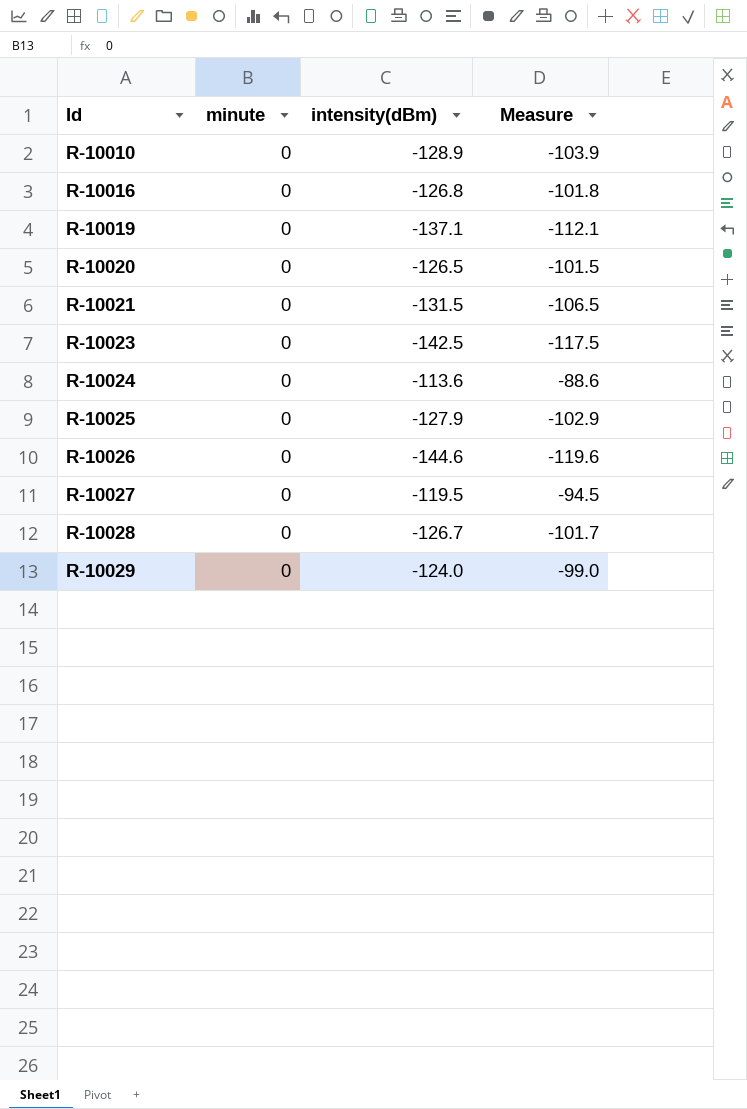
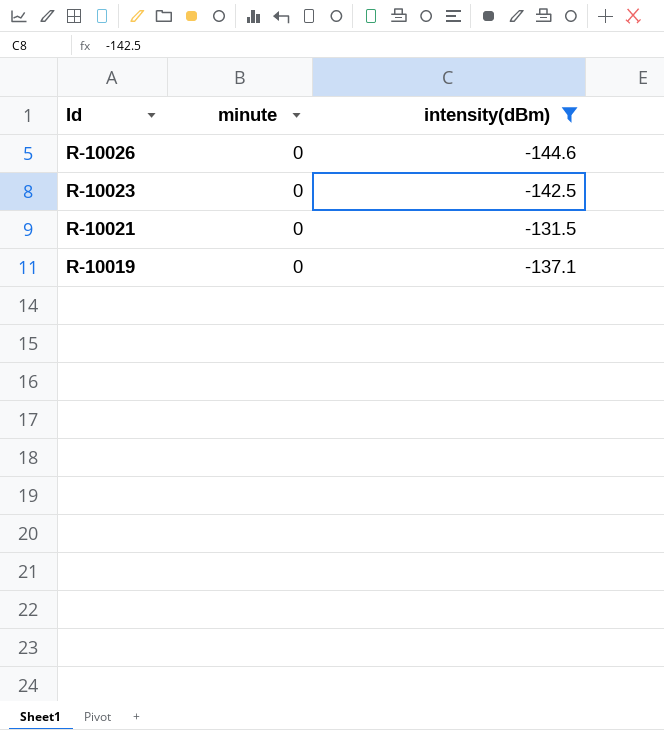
filter: none -> intensity(dBm) <= -131.5
row order: Id ascending -> Id descending
column Measure | formula: [intensity(dBm)] + 25 -> none

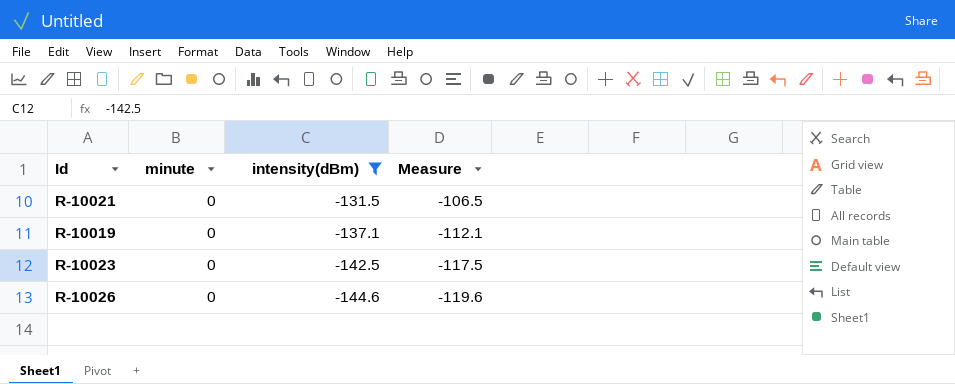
row order: Id descending -> intensity(dBm) descending
column Measure | formula: none -> [intensity(dBm)] + 25

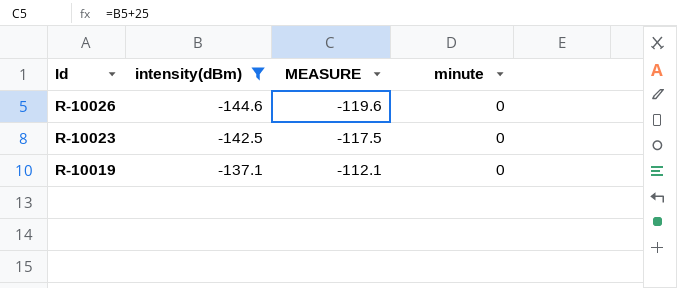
row order: intensity(dBm) descending -> Id descending
column name: Measure -> MEASURE
column minute | position: 2 -> 4
row R-10021: 0 | -131.5 | -106.5 -> none

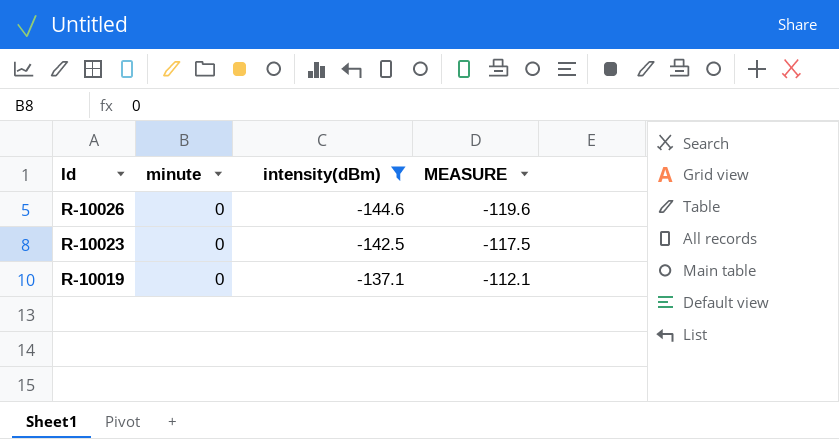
column minute | position: 4 -> 2

